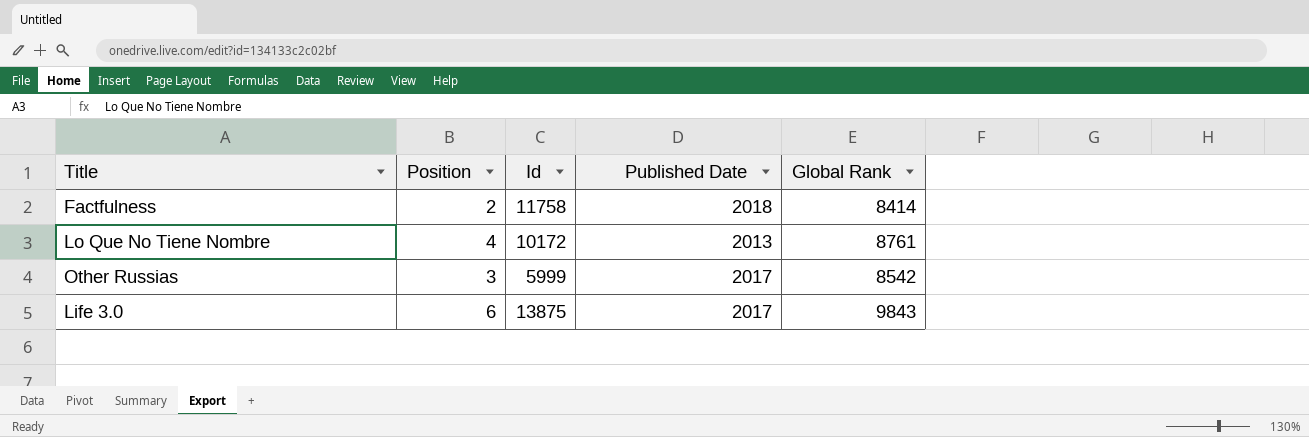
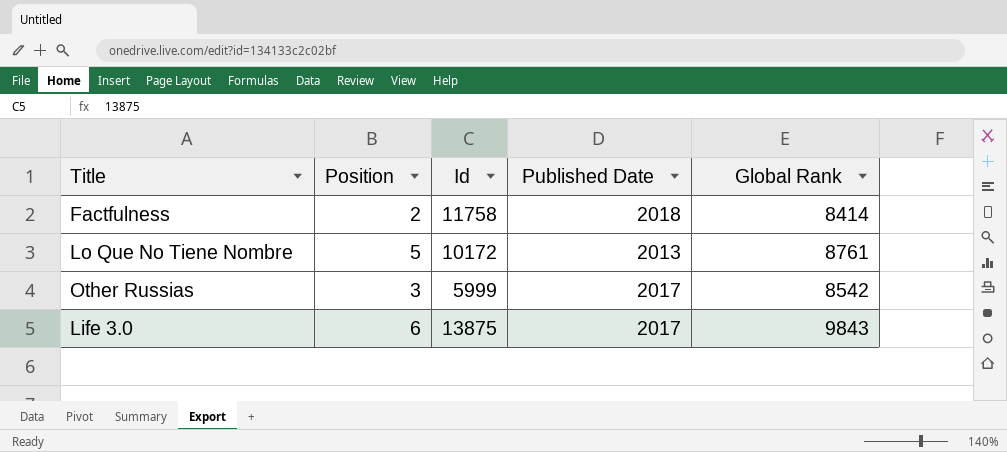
Lo Que No Tiene Nombre | Position: 4 -> 5

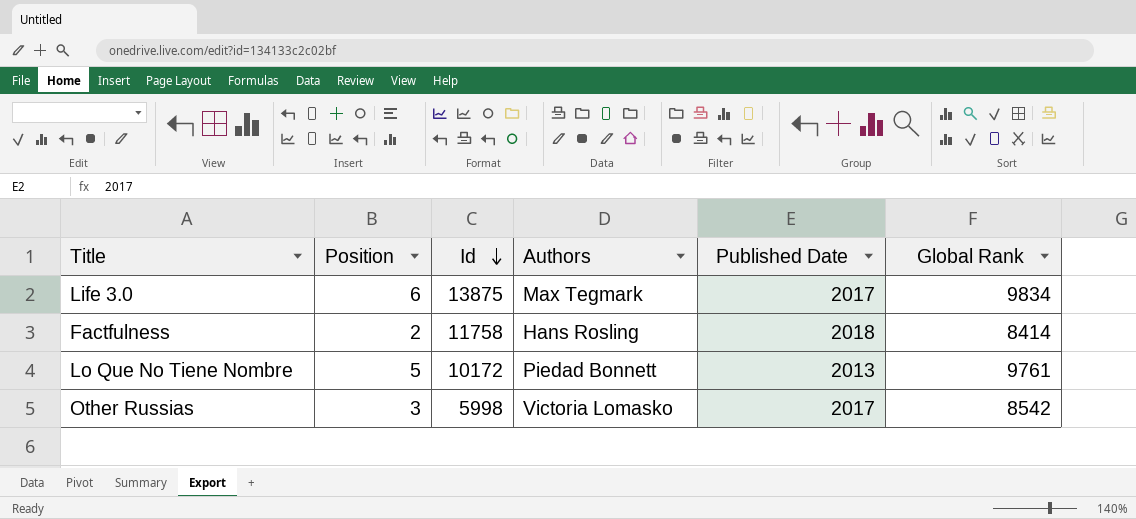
row order: none -> Id descending
column Authors | position: none -> 4
Life 3.0 | Global Rank: 9843 -> 9834
Lo Que No Tiene Nombre | Global Rank: 8761 -> 9761
Other Russias | Id: 5999 -> 5998

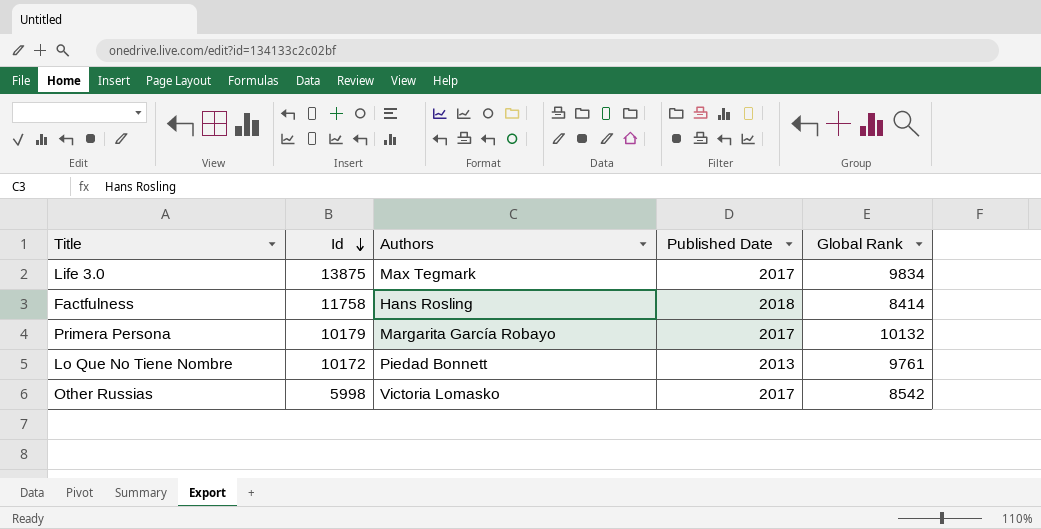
column Position | position: 2 -> none
row Primera Persona: none -> 10179 | Margarita García Robayo | 2017 | 10132

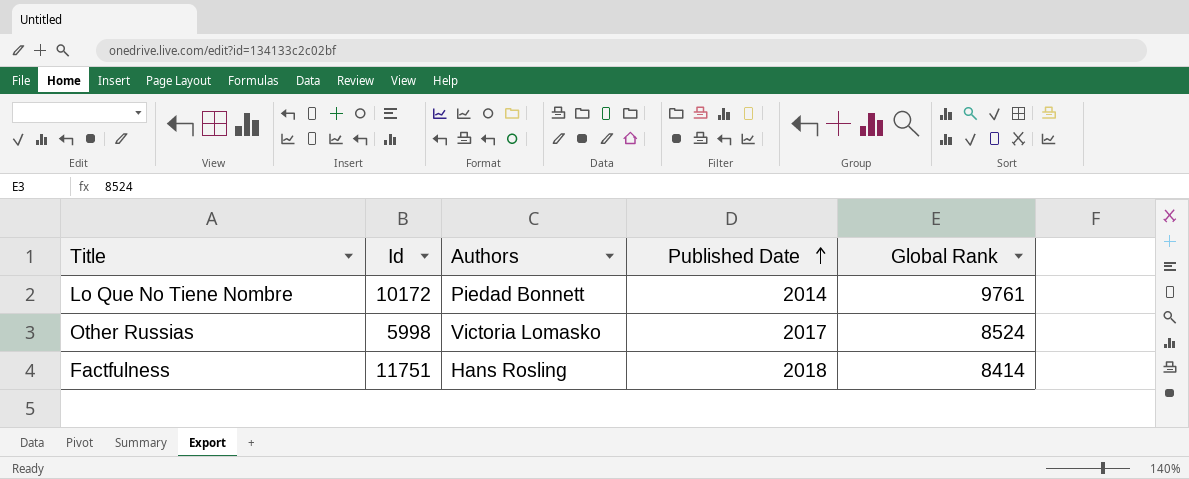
row order: Id descending -> Published Date ascending
row Life 3.0: 13875 | Max Tegmark | 2017 | 9834 -> none
row Primera Persona: 10179 | Margarita García Robayo | 2017 | 10132 -> none
Lo Que No Tiene Nombre | Published Date: 2013 -> 2014
Other Russias | Global Rank: 8542 -> 8524
Factfulness | Id: 11758 -> 11751

